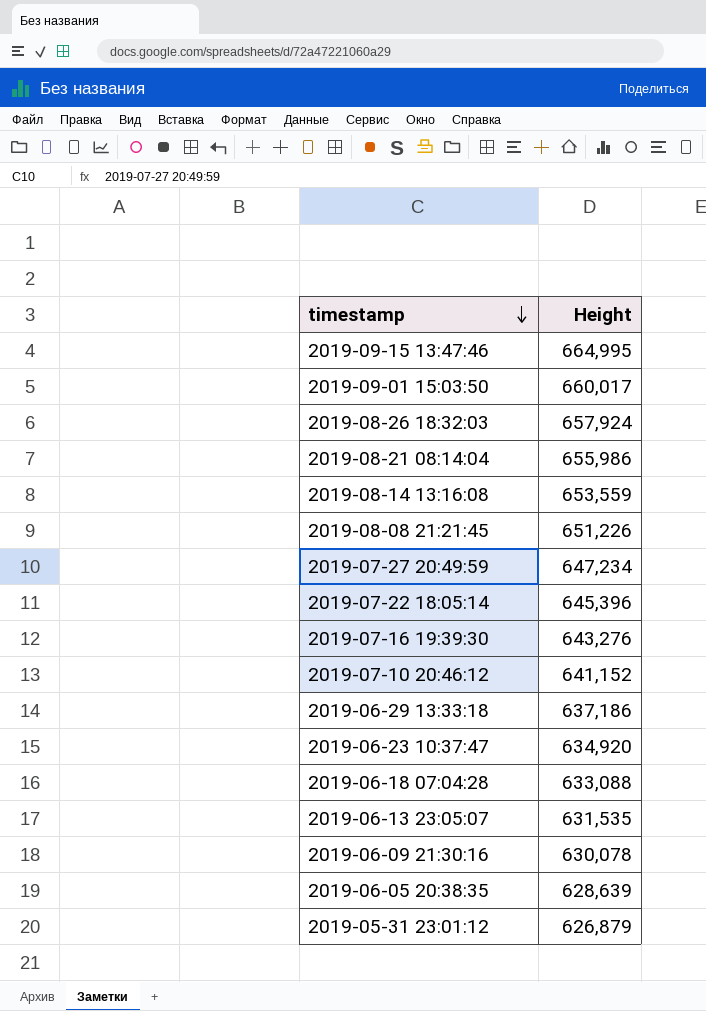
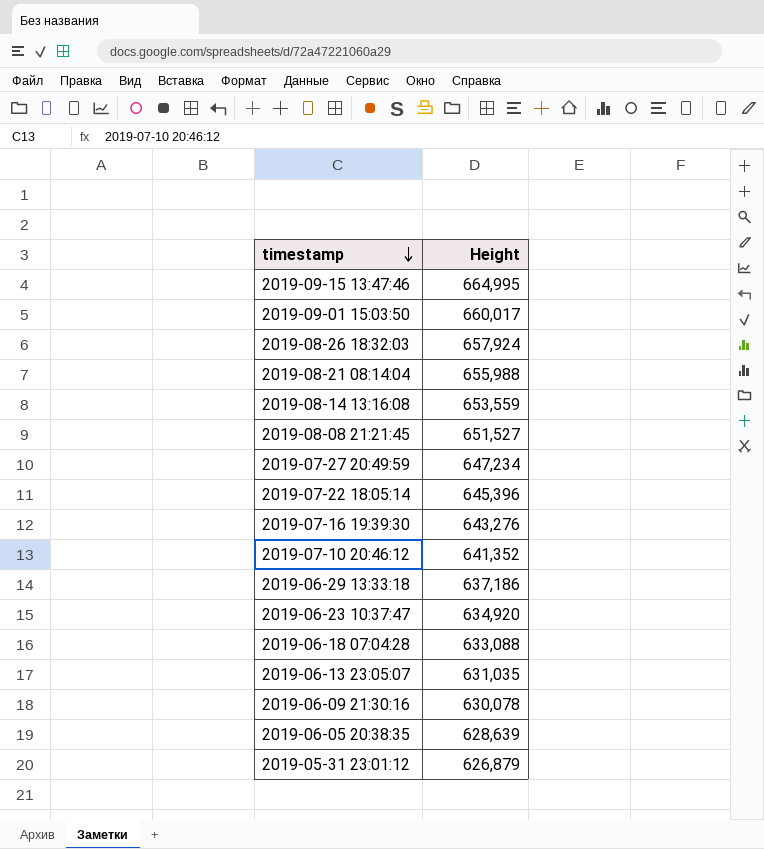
2019-08-21 08:14:04 | Height: 655,986 -> 655,988
2019-08-08 21:21:45 | Height: 651,226 -> 651,527
2019-07-10 20:46:12 | Height: 641,152 -> 641,352
2019-06-13 23:05:07 | Height: 631,535 -> 631,035

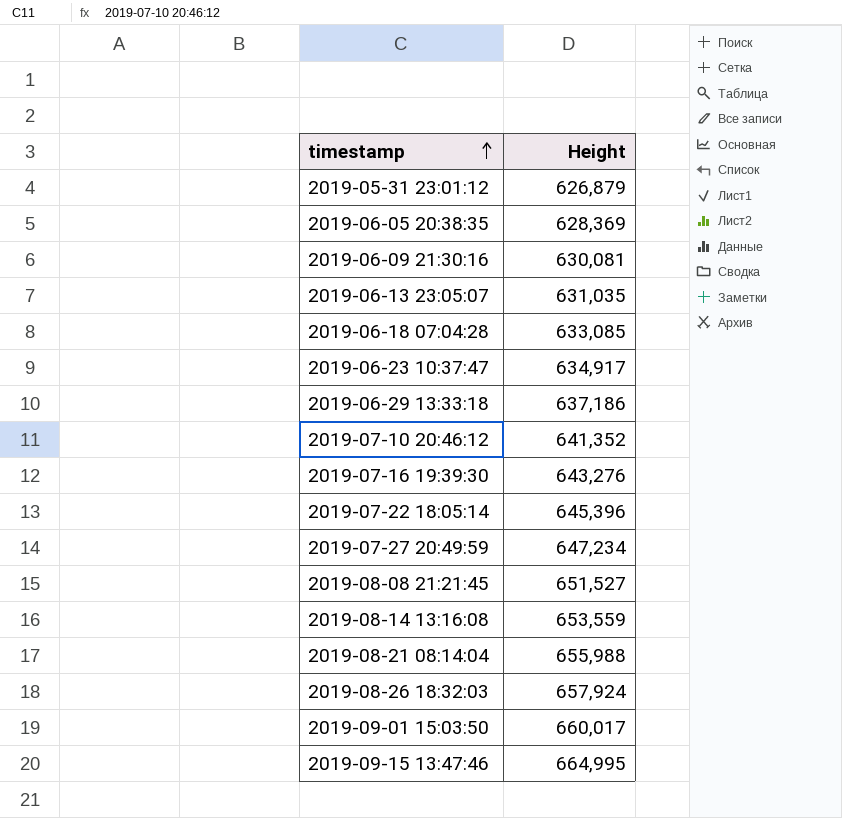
row order: timestamp descending -> timestamp ascending
2019-06-05 20:38:35 | Height: 628,639 -> 628,369
2019-06-09 21:30:16 | Height: 630,078 -> 630,081
2019-06-18 07:04:28 | Height: 633,088 -> 633,085
2019-06-23 10:37:47 | Height: 634,920 -> 634,917

